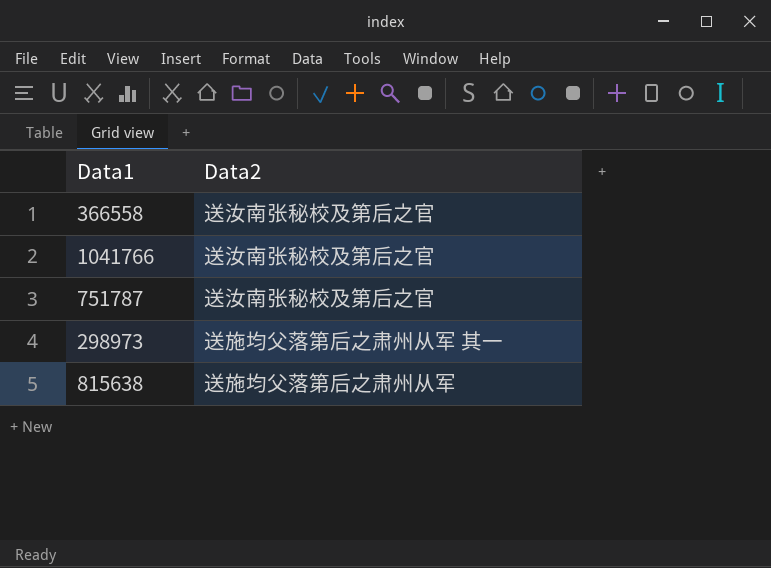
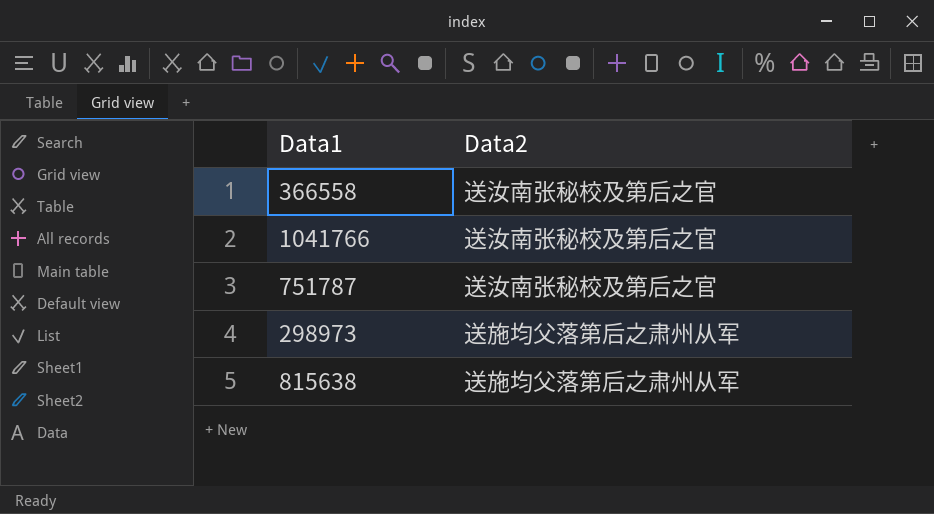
298973 | Data2: 送施均父落第后之肃州从军 其一 -> 送施均父落第后之肃州从军

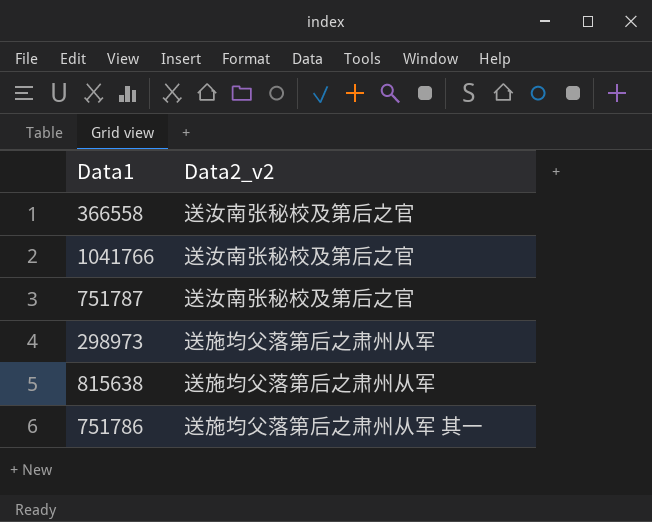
column name: Data2 -> Data2_v2
row 751786: none -> 送施均父落第后之肃州从军 其一

